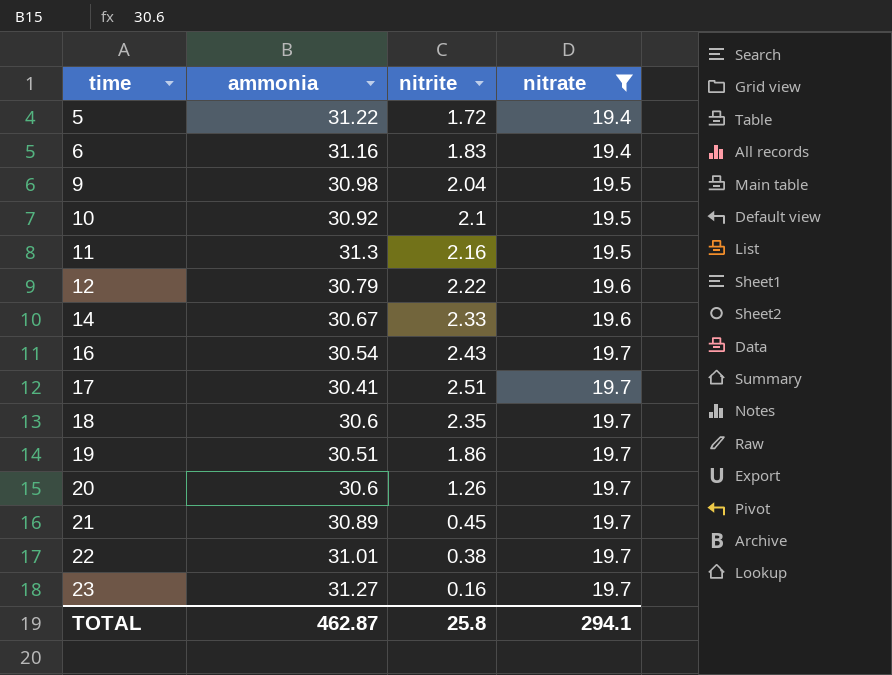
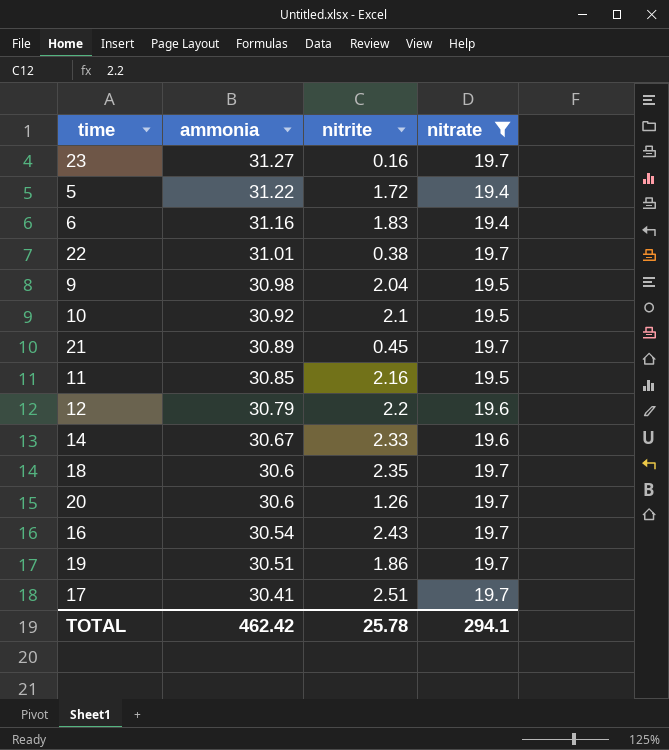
row order: time ascending -> ammonia descending
11 | ammonia: 31.3 -> 30.85
12 | nitrite: 2.22 -> 2.2
TOTAL | ammonia: 462.87 -> 462.42
TOTAL | nitrite: 25.8 -> 25.78

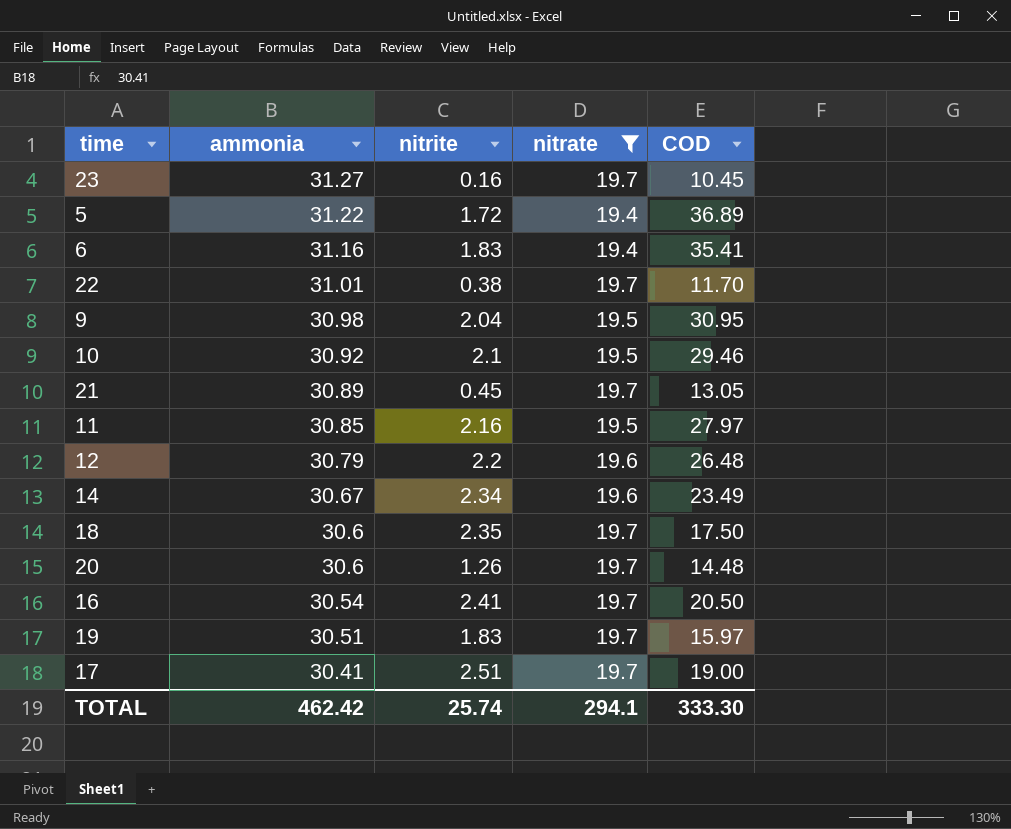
column COD | position: none -> 5
14 | nitrite: 2.33 -> 2.34
16 | nitrite: 2.43 -> 2.41
19 | nitrite: 1.86 -> 1.83
TOTAL | nitrite: 25.78 -> 25.74

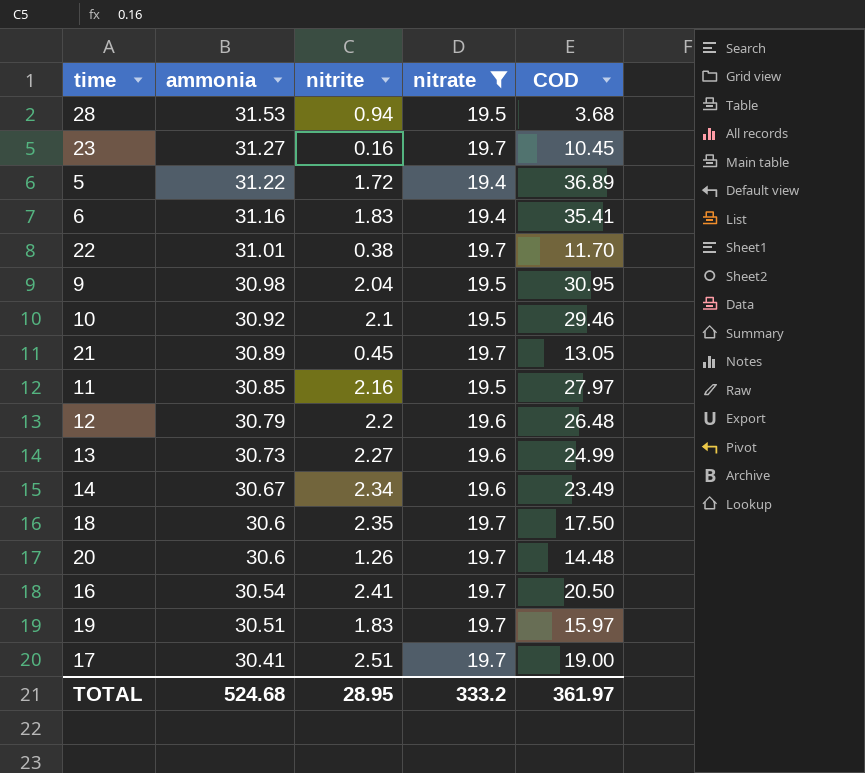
row 28: none -> 31.53 | 0.94 | 19.5 | 3.68
row 13: none -> 30.73 | 2.27 | 19.6 | 24.99
TOTAL | ammonia: 462.42 -> 524.68
TOTAL | nitrite: 25.74 -> 28.95
TOTAL | nitrate: 294.1 -> 333.2
TOTAL | COD: 333.30 -> 361.97

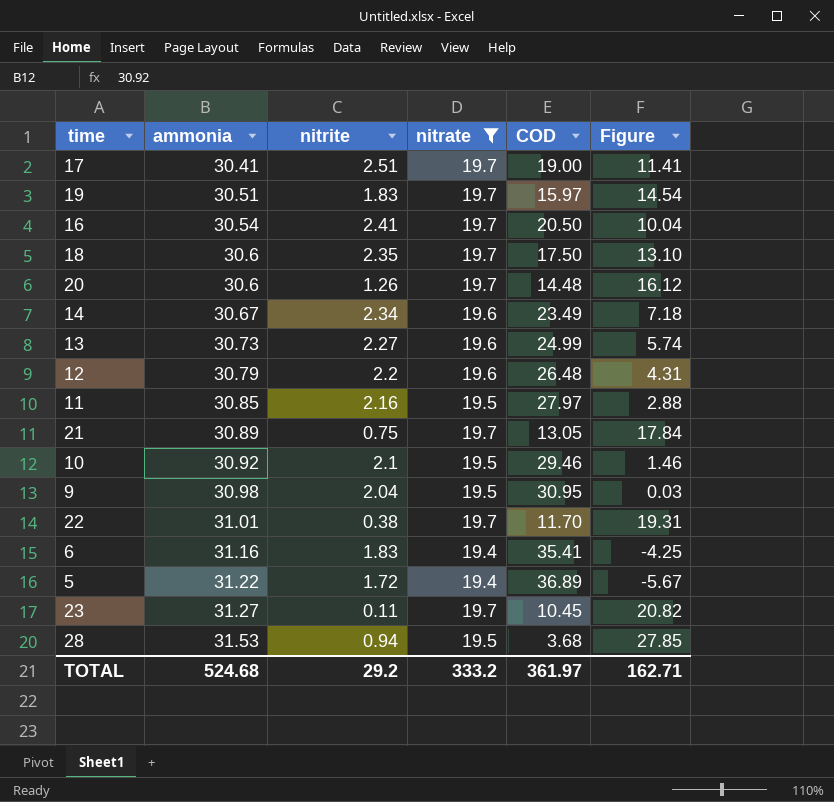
row order: ammonia descending -> ammonia ascending
column Figure | formula: none -> [ammonia] - [COD]
21 | nitrite: 0.45 -> 0.75
23 | nitrite: 0.16 -> 0.11
TOTAL | nitrite: 28.95 -> 29.2

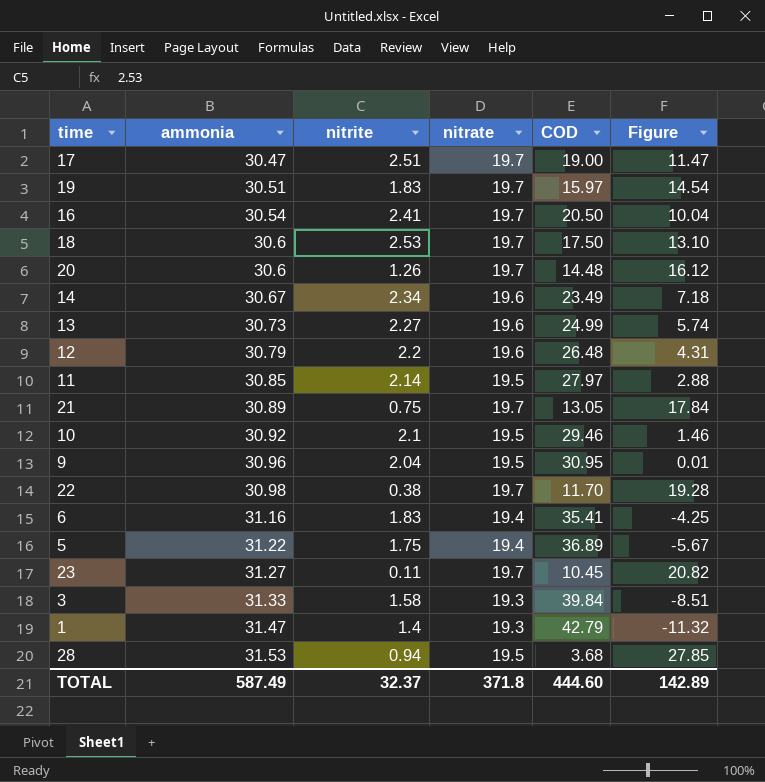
filter: nitrate != 19.3 -> none
17 | ammonia: 30.41 -> 30.47
17 | Figure: 11.41 -> 11.47
18 | nitrite: 2.35 -> 2.53
11 | nitrite: 2.16 -> 2.14
9 | ammonia: 30.98 -> 30.96
9 | Figure: 0.03 -> 0.01
22 | ammonia: 31.01 -> 30.98
22 | Figure: 19.31 -> 19.28
5 | nitrite: 1.72 -> 1.75
TOTAL | ammonia: 524.68 -> 587.49
TOTAL | nitrite: 29.2 -> 32.37
TOTAL | nitrate: 333.2 -> 371.8
TOTAL | COD: 361.97 -> 444.60
TOTAL | Figure: 162.71 -> 142.89

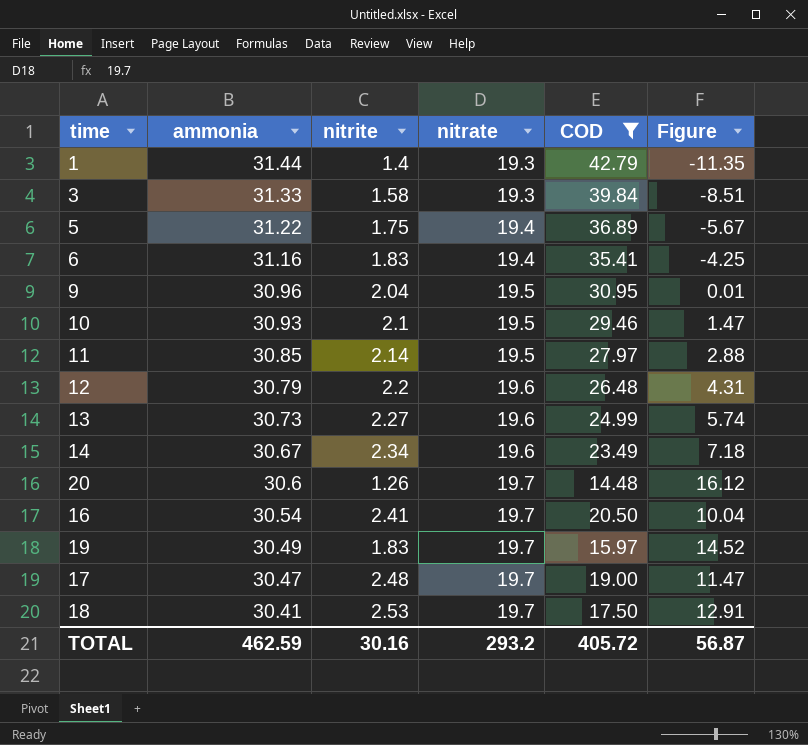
filter: none -> COD >= 14.48
row order: ammonia ascending -> ammonia descending
1 | ammonia: 31.47 -> 31.44
1 | Figure: -11.32 -> -11.35
10 | ammonia: 30.92 -> 30.93
10 | Figure: 1.46 -> 1.47
19 | ammonia: 30.51 -> 30.49
19 | Figure: 14.54 -> 14.52
17 | nitrite: 2.51 -> 2.48
18 | ammonia: 30.6 -> 30.41
18 | Figure: 13.10 -> 12.91
TOTAL | ammonia: 587.49 -> 462.59
TOTAL | nitrite: 32.37 -> 30.16
TOTAL | nitrate: 371.8 -> 293.2
TOTAL | COD: 444.60 -> 405.72
TOTAL | Figure: 142.89 -> 56.87

